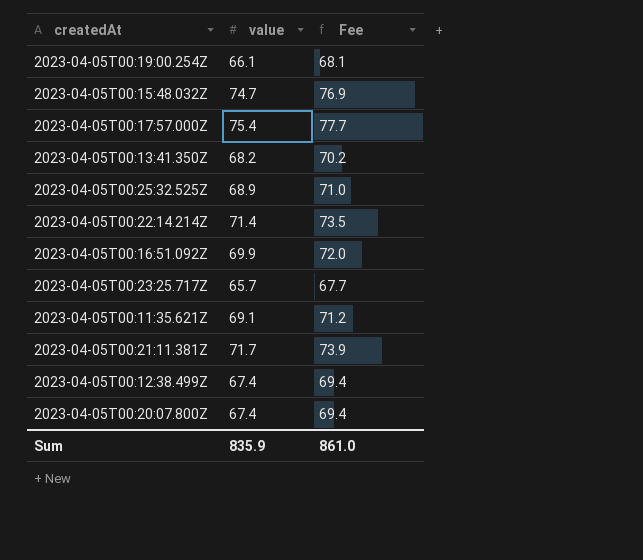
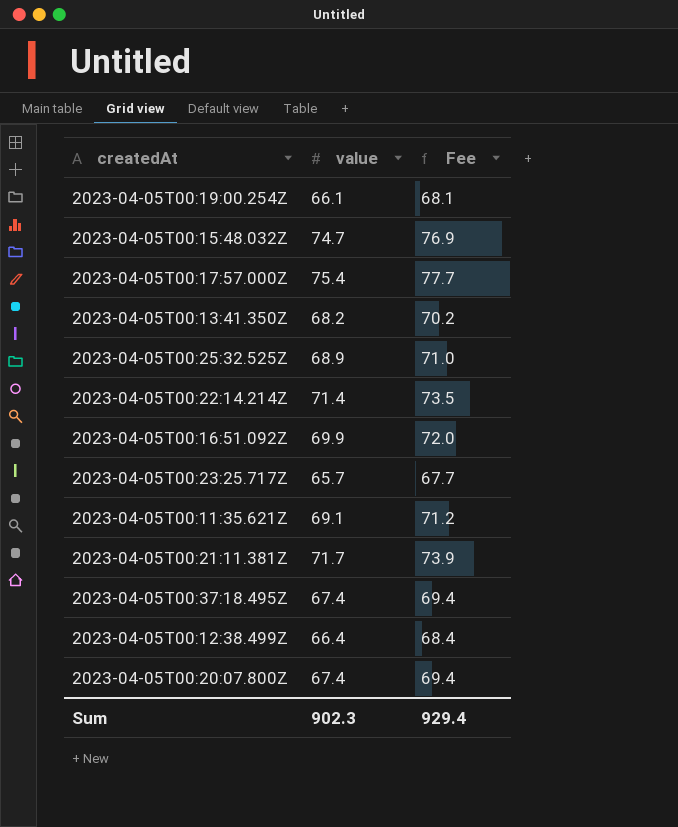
row 2023-04-05T00:37:18.495Z: none -> 67.4 | 69.4
2023-04-05T00:12:38.499Z | value: 67.4 -> 66.4
2023-04-05T00:12:38.499Z | Fee: 69.4 -> 68.4
Sum | value: 835.9 -> 902.3
Sum | Fee: 861.0 -> 929.4

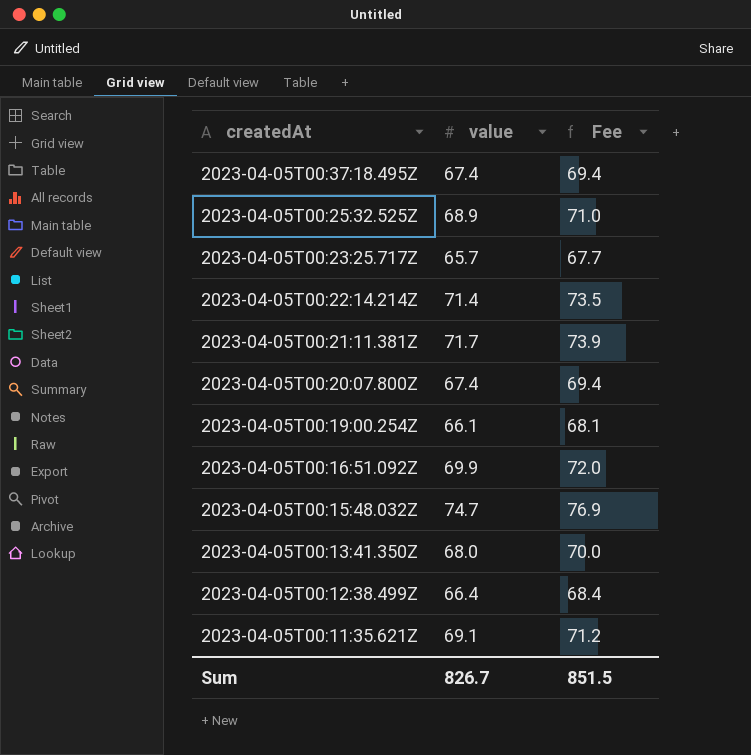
row order: none -> createdAt descending
row 2023-04-05T00:17:57.000Z: 75.4 | 77.7 -> none
2023-04-05T00:13:41.350Z | value: 68.2 -> 68.0
2023-04-05T00:13:41.350Z | Fee: 70.2 -> 70.0
Sum | value: 902.3 -> 826.7
Sum | Fee: 929.4 -> 851.5

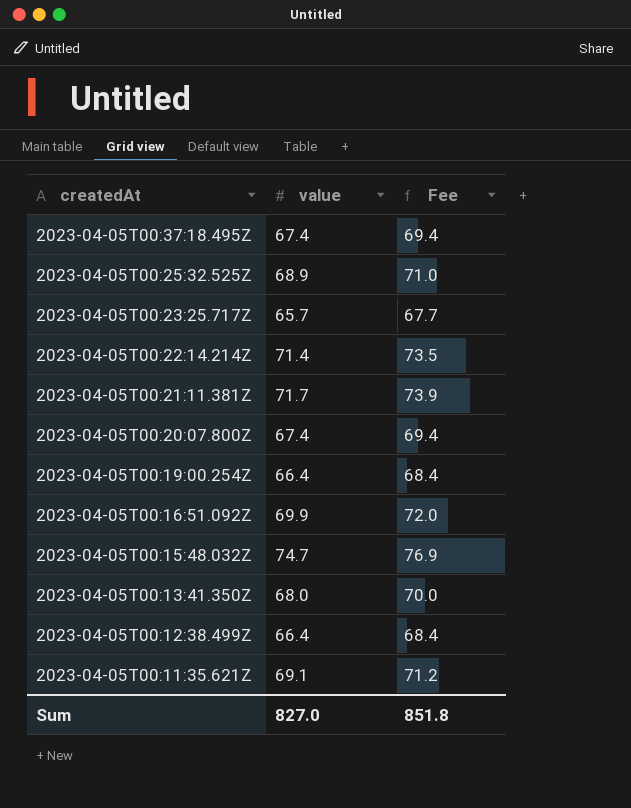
2023-04-05T00:19:00.254Z | value: 66.1 -> 66.4
2023-04-05T00:19:00.254Z | Fee: 68.1 -> 68.4
Sum | value: 826.7 -> 827.0
Sum | Fee: 851.5 -> 851.8

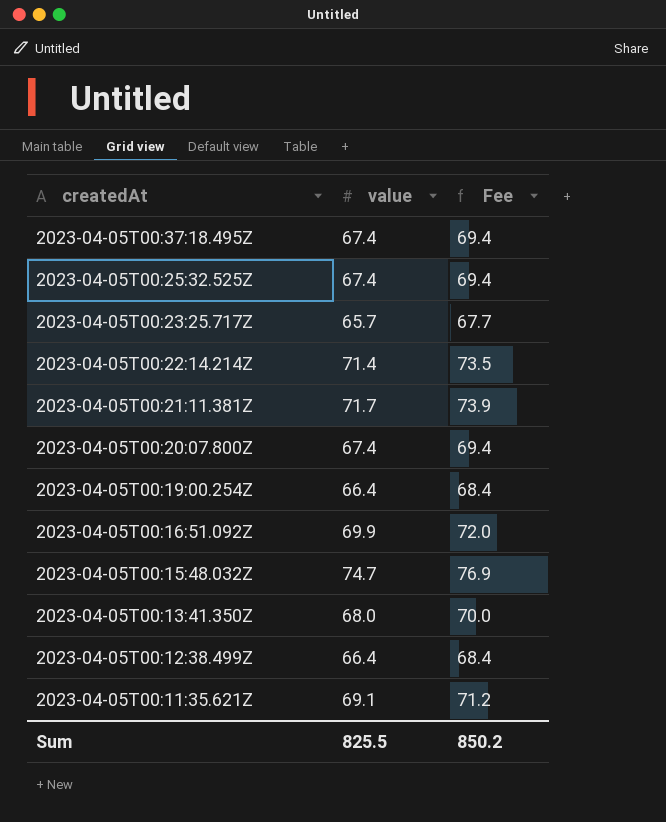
2023-04-05T00:25:32.525Z | value: 68.9 -> 67.4
2023-04-05T00:25:32.525Z | Fee: 71.0 -> 69.4
Sum | value: 827.0 -> 825.5
Sum | Fee: 851.8 -> 850.2

